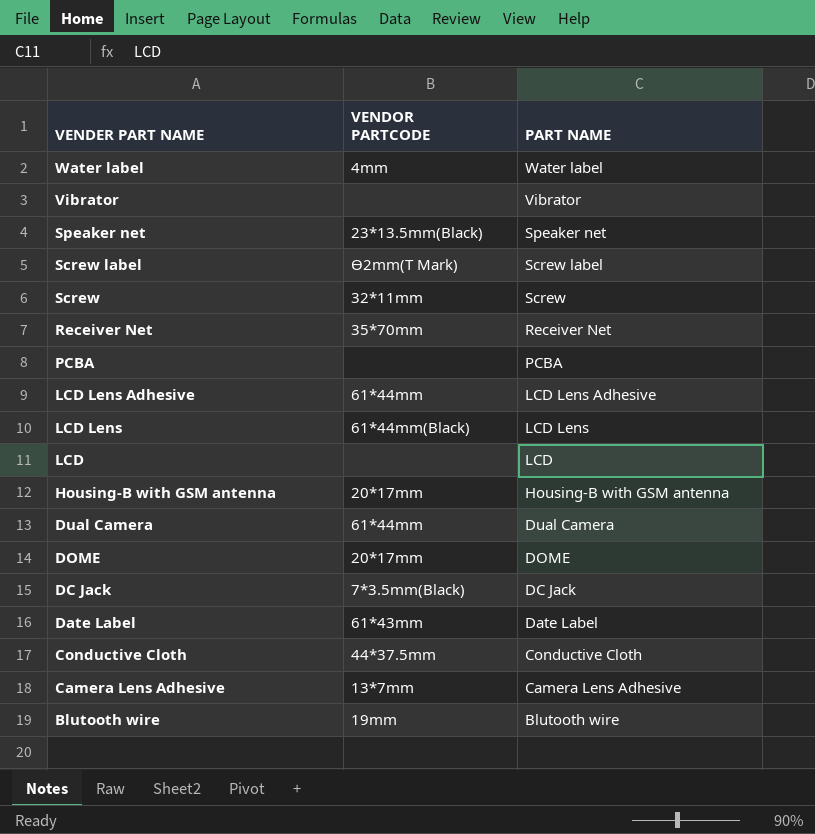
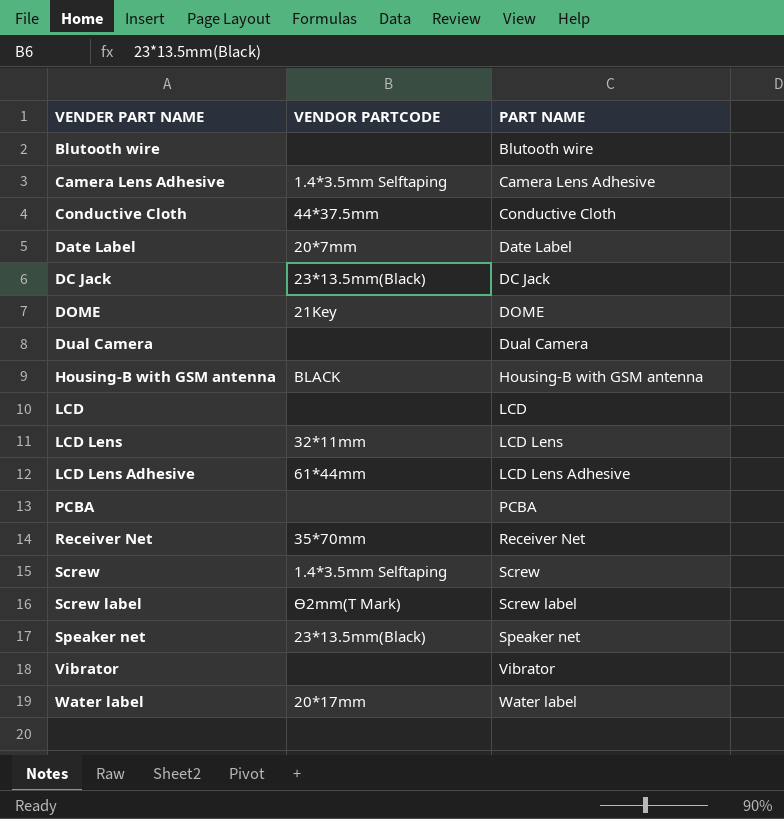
row order: VENDER PART NAME descending -> VENDER PART NAME ascending
Blutooth wire | VENDOR PARTCODE: 19mm -> none
Camera Lens Adhesive | VENDOR PARTCODE: 13*7mm -> 1.4*3.5mm Selftaping
Date Label | VENDOR PARTCODE: 61*43mm -> 20*7mm
DC Jack | VENDOR PARTCODE: 7*3.5mm(Black) -> 23*13.5mm(Black)
DOME | VENDOR PARTCODE: 20*17mm -> 21Key
Dual Camera | VENDOR PARTCODE: 61*44mm -> none
Housing-B with GSM antenna | VENDOR PARTCODE: 20*17mm -> BLACK
LCD Lens | VENDOR PARTCODE: 61*44mm(Black) -> 32*11mm
Screw | VENDOR PARTCODE: 32*11mm -> 1.4*3.5mm Selftaping
Water label | VENDOR PARTCODE: 4mm -> 20*17mm

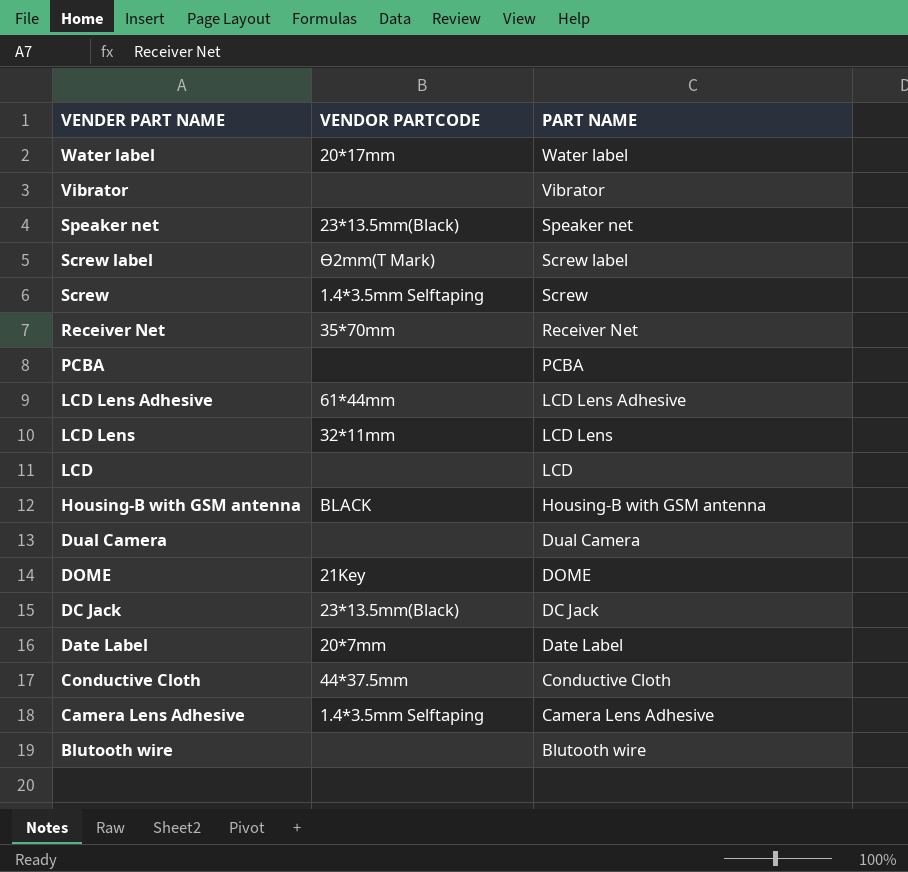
row order: VENDER PART NAME ascending -> VENDER PART NAME descending

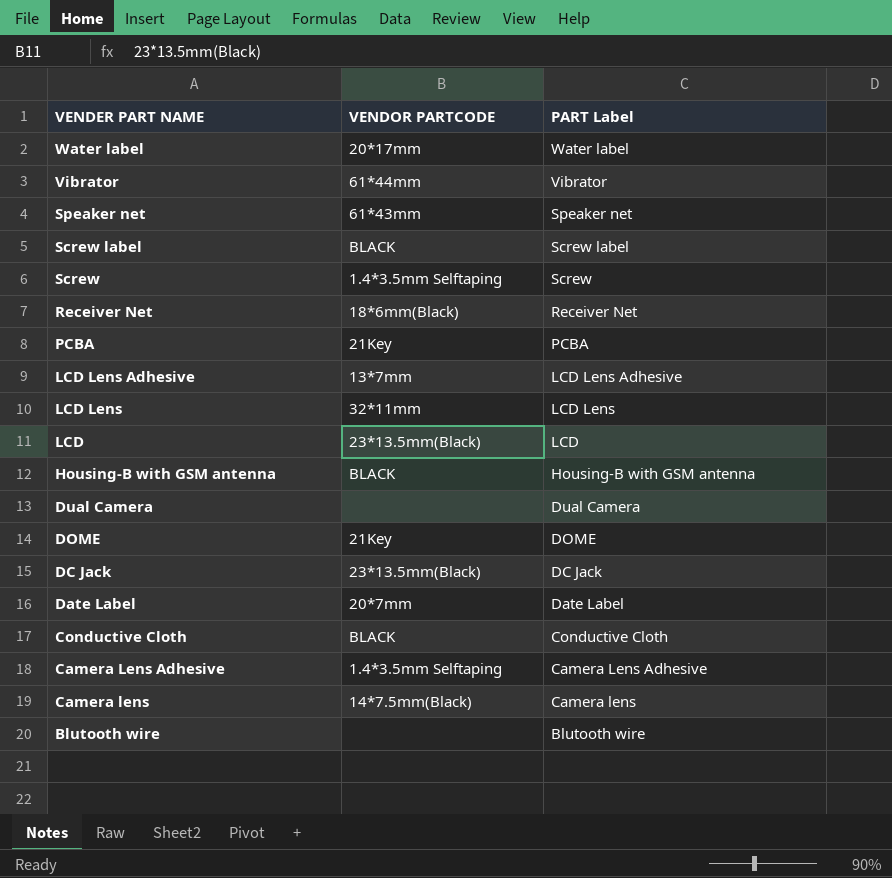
column name: PART NAME -> PART Label
Vibrator | VENDOR PARTCODE: none -> 61*44mm
Speaker net | VENDOR PARTCODE: 23*13.5mm(Black) -> 61*43mm
Screw label | VENDOR PARTCODE: Ө2mm(T Mark) -> BLACK
Receiver Net | VENDOR PARTCODE: 35*70mm -> 18*6mm(Black)
PCBA | VENDOR PARTCODE: none -> 21Key
LCD Lens Adhesive | VENDOR PARTCODE: 61*44mm -> 13*7mm
LCD | VENDOR PARTCODE: none -> 23*13.5mm(Black)
Conductive Cloth | VENDOR PARTCODE: 44*37.5mm -> BLACK
row Camera lens: none -> 14*7.5mm(Black) | Camera lens

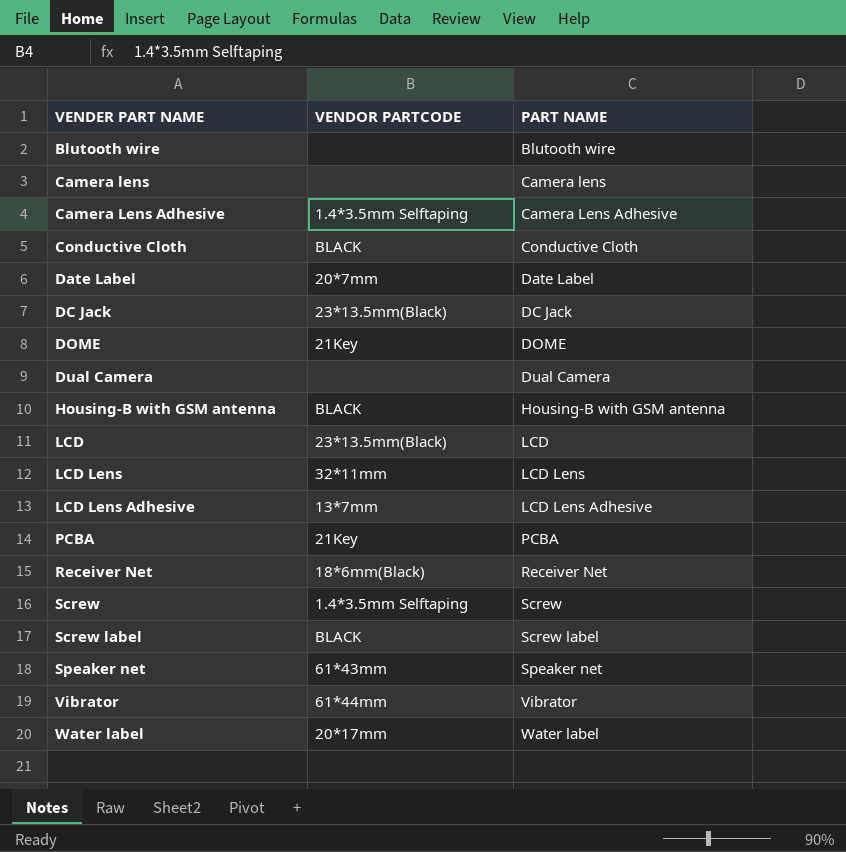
row order: VENDER PART NAME descending -> VENDER PART NAME ascending
column name: PART Label -> PART NAME
Camera lens | VENDOR PARTCODE: 14*7.5mm(Black) -> none

